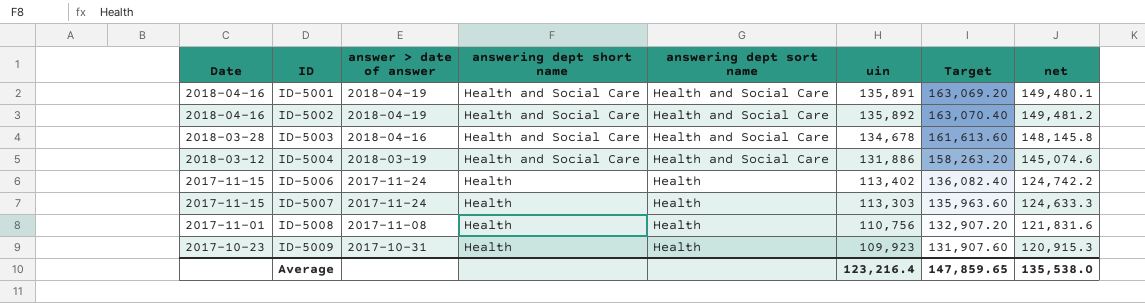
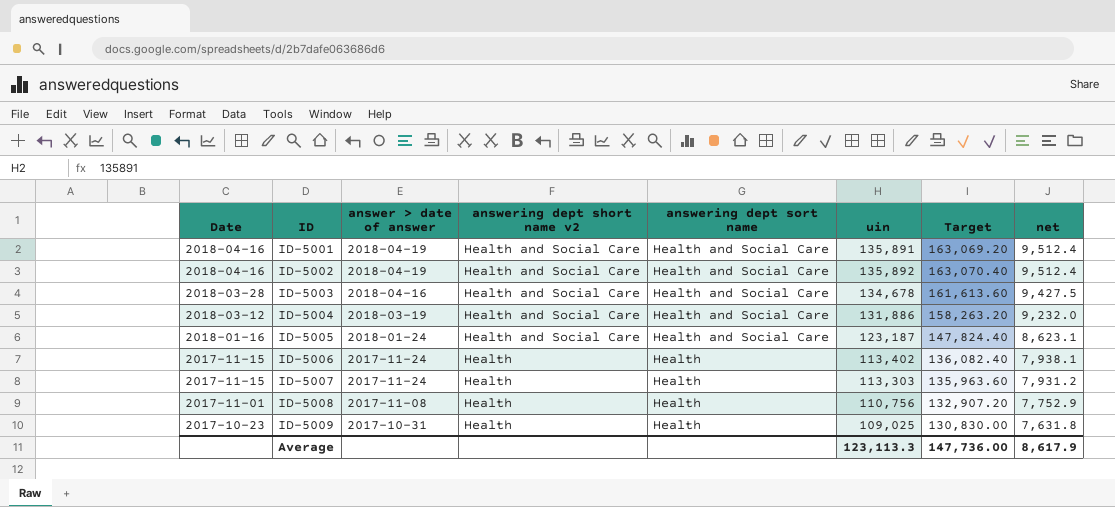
column name: answering dept short name -> answering dept short name v2
column net | formula: [uin] * 1.1 -> [uin] * 0.07
row ID-5005: none -> 2018-01-16 | 2018-01-24 | Health and Social Care | Health and Social Care | 123,187 | 147,824.40 | 8,623.1
ID-5009 | uin: 109,923 -> 109,025
ID-5009 | Target: 131,907.60 -> 130,830.00
Average | uin: 123,216.4 -> 123,113.3
Average | Target: 147,859.65 -> 147,736.00
Average | net: 135,538.0 -> 8,617.9

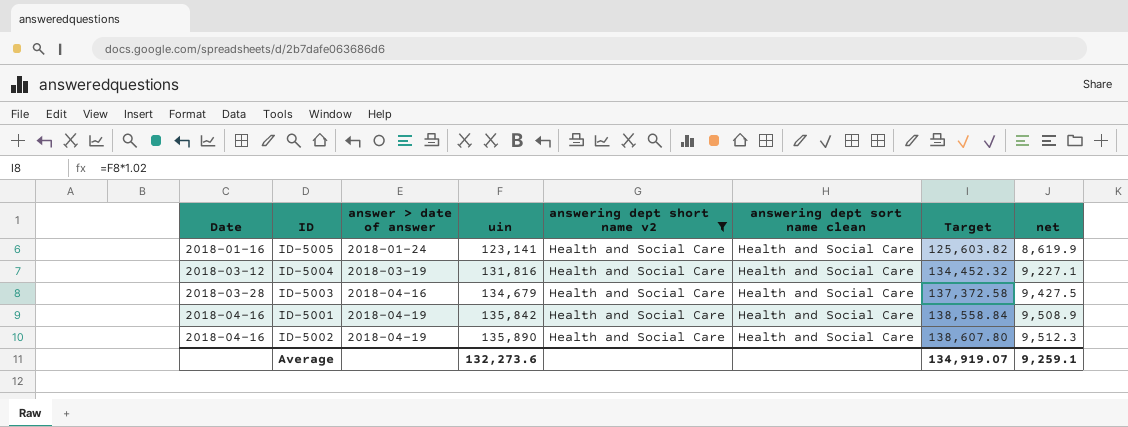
filter: none -> answering dept short name v2 = Health and Social Care
row order: Date descending -> Date ascending
column uin | position: 6 -> 4
column name: answering dept sort name -> answering dept sort name clean
column Target | formula: [uin] * 1.2 -> [uin] * 1.02
ID-5005 | uin: 123,187 -> 123,141
ID-5005 | net: 8,623.1 -> 8,619.9
ID-5004 | uin: 131,886 -> 131,816
ID-5004 | net: 9,232.0 -> 9,227.1
ID-5003 | uin: 134,678 -> 134,679
ID-5001 | uin: 135,891 -> 135,842
ID-5001 | net: 9,512.4 -> 9,508.9
ID-5002 | uin: 135,892 -> 135,890
ID-5002 | net: 9,512.4 -> 9,512.3
Average | uin: 123,113.3 -> 132,273.6
Average | Target: 147,736.00 -> 134,919.07
Average | net: 8,617.9 -> 9,259.1

